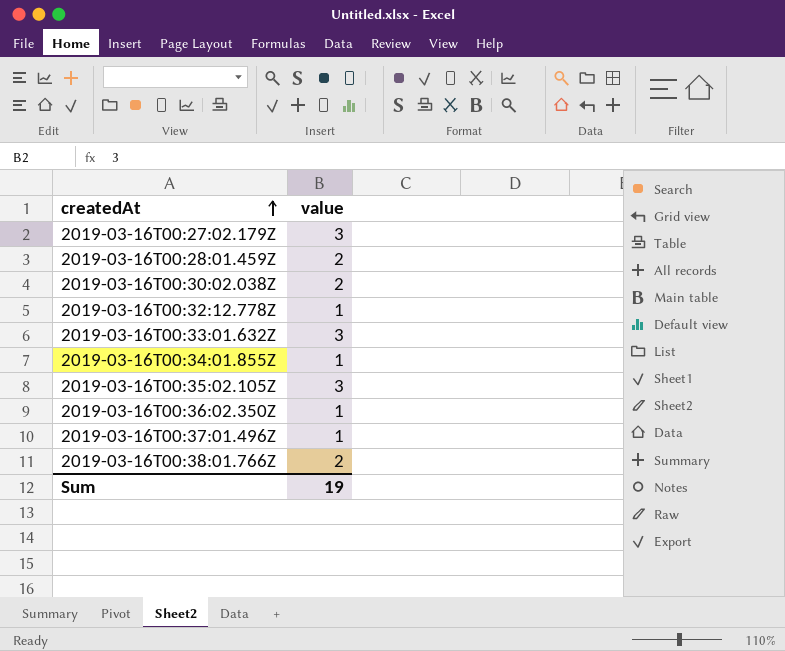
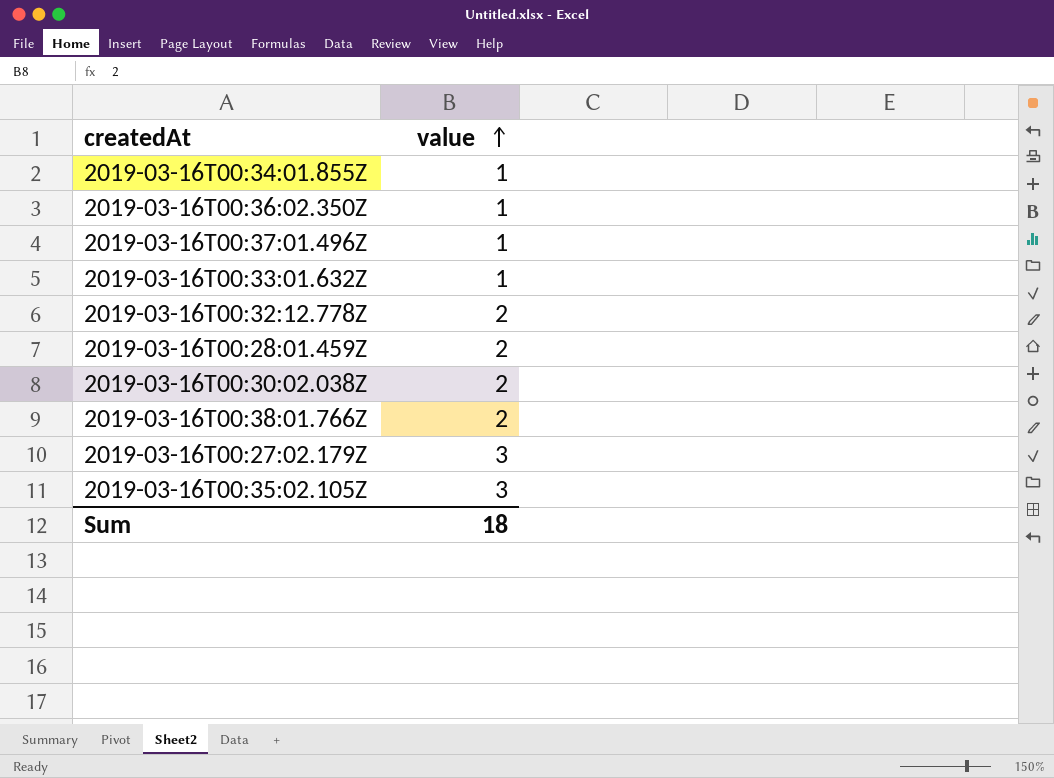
row order: createdAt ascending -> value ascending
2019-03-16T00:33:01.632Z | value: 3 -> 1
2019-03-16T00:32:12.778Z | value: 1 -> 2
Sum | value: 19 -> 18

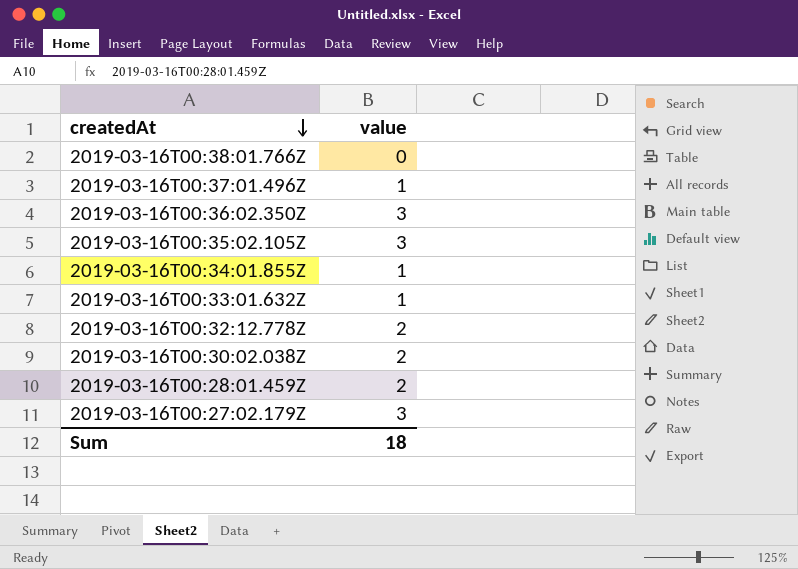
row order: value ascending -> createdAt descending
2019-03-16T00:38:01.766Z | value: 2 -> 0
2019-03-16T00:36:02.350Z | value: 1 -> 3

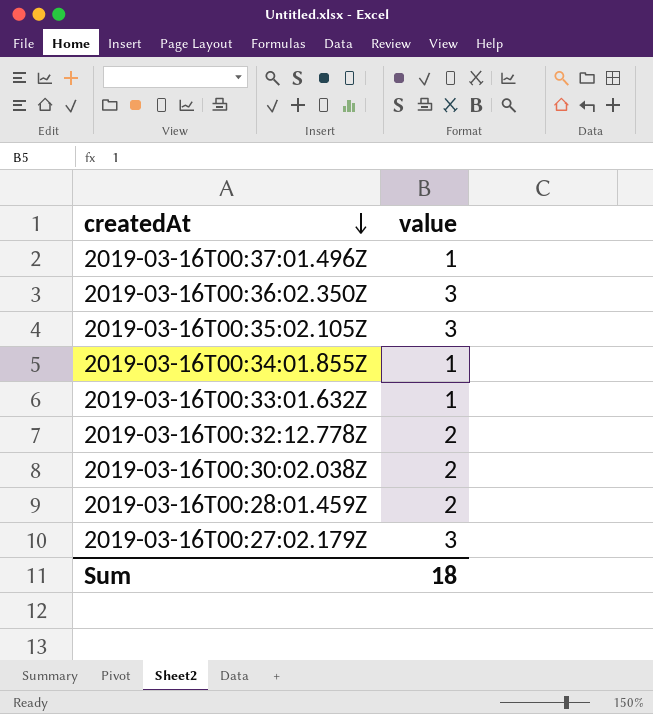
row 2019-03-16T00:38:01.766Z: 0 -> none

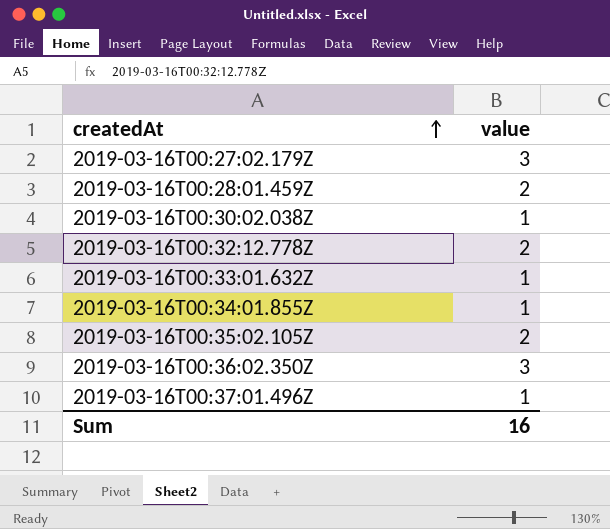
row order: createdAt descending -> createdAt ascending
2019-03-16T00:30:02.038Z | value: 2 -> 1
2019-03-16T00:35:02.105Z | value: 3 -> 2
Sum | value: 18 -> 16

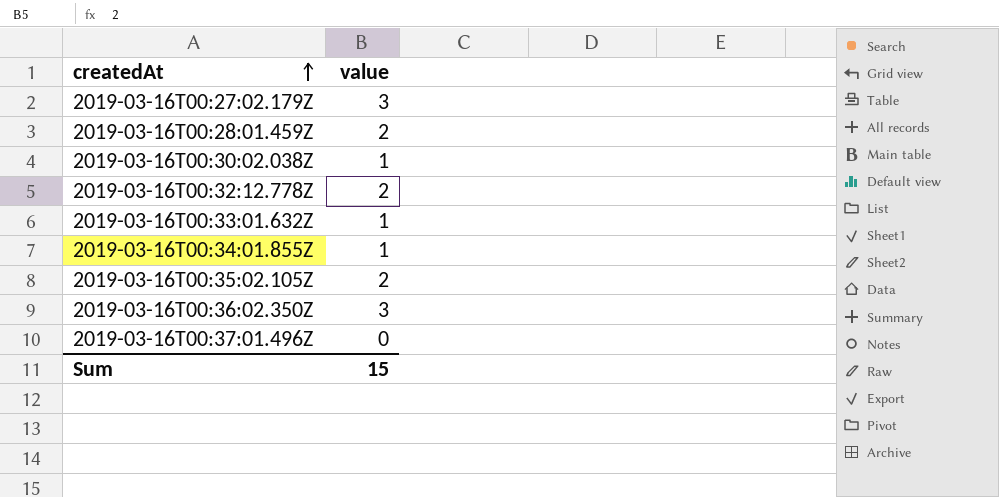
2019-03-16T00:37:01.496Z | value: 1 -> 0
Sum | value: 16 -> 15

